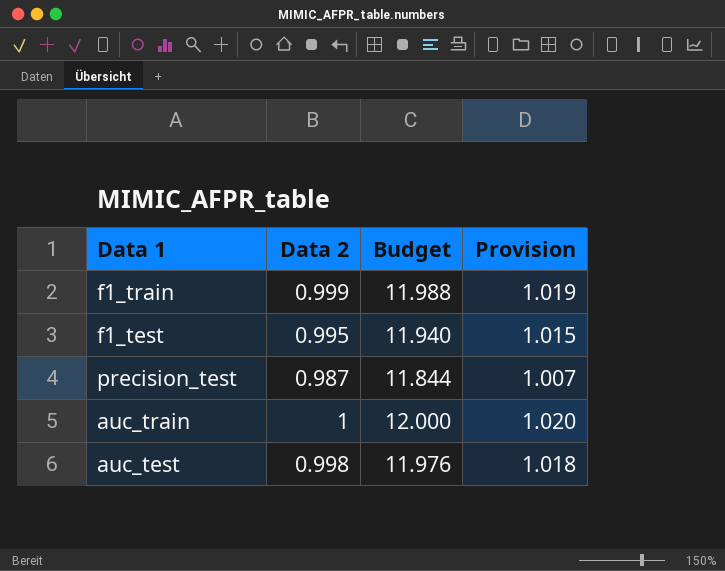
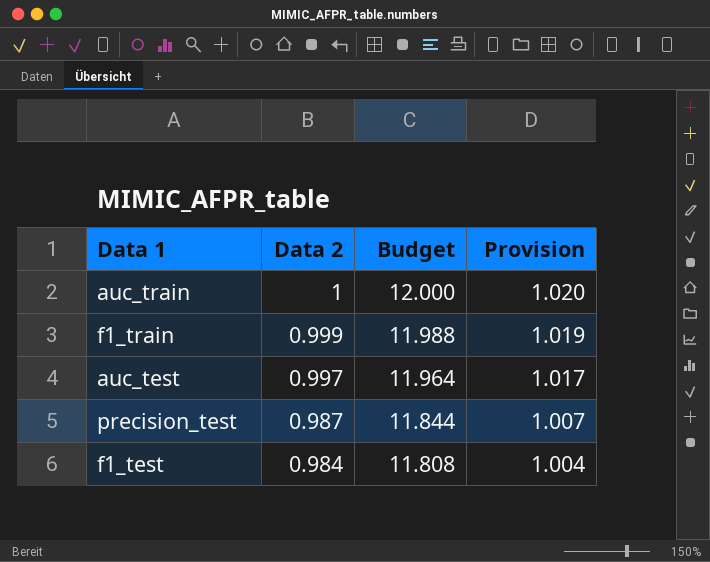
row order: none -> Data 2 descending
auc_test | Data 2: 0.998 -> 0.997
auc_test | Budget: 11.976 -> 11.964
auc_test | Provision: 1.018 -> 1.017
f1_test | Data 2: 0.995 -> 0.984
f1_test | Budget: 11.940 -> 11.808
f1_test | Provision: 1.015 -> 1.004

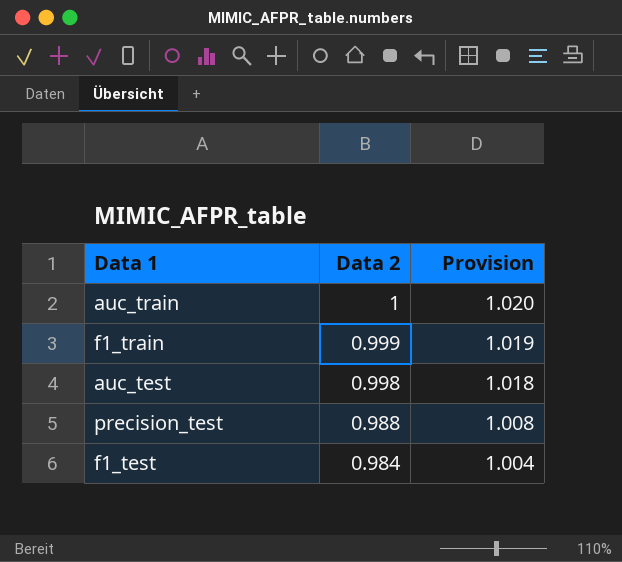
column Budget | formula: [Data 2] * 12 -> none
auc_test | Data 2: 0.997 -> 0.998
auc_test | Provision: 1.017 -> 1.018
precision_test | Data 2: 0.987 -> 0.988
precision_test | Provision: 1.007 -> 1.008

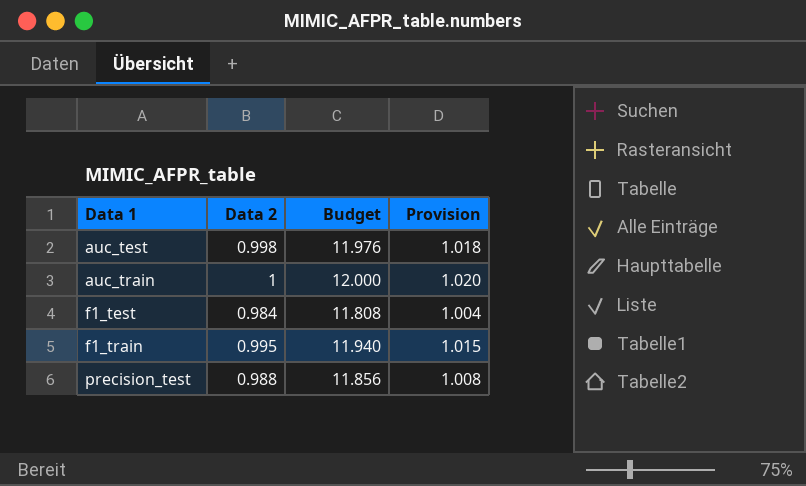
row order: Data 2 descending -> Data 1 ascending
column Budget | formula: none -> [Data 2] * 12
f1_train | Data 2: 0.999 -> 0.995
f1_train | Provision: 1.019 -> 1.015

